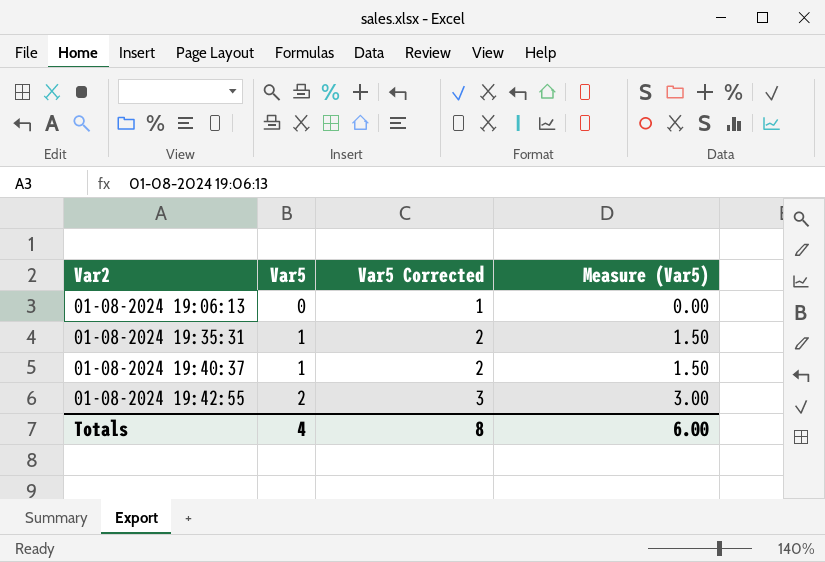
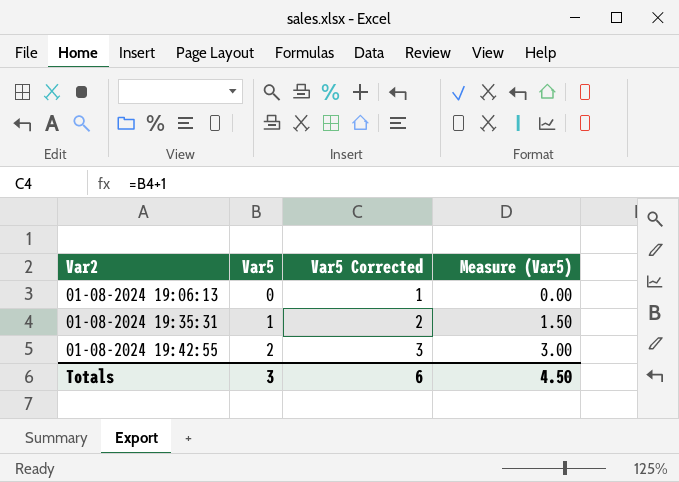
row 01-08-2024 19:40:37: 1 | 2 | 1.50 -> none
Totals | Var5: 4 -> 3
Totals | Var5 Corrected: 8 -> 6
Totals | Measure (Var5): 6.00 -> 4.50

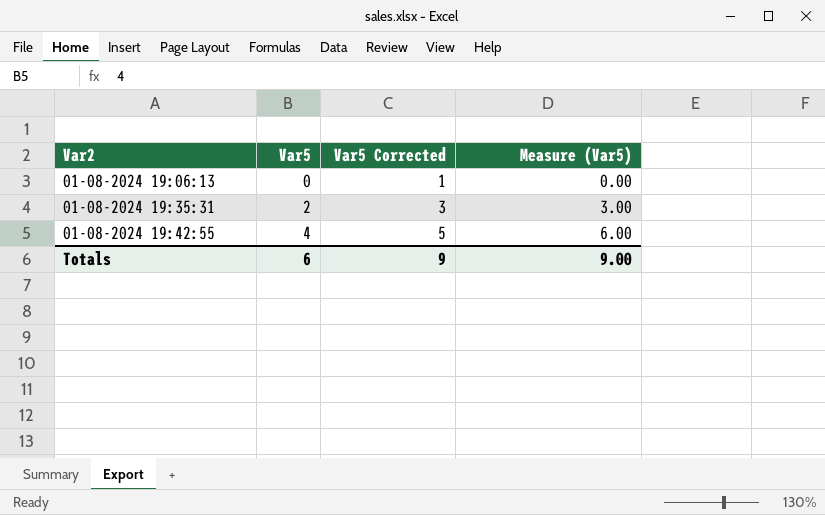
01-08-2024 19:35:31 | Var5: 1 -> 2
01-08-2024 19:35:31 | Var5 Corrected: 2 -> 3
01-08-2024 19:35:31 | Measure (Var5): 1.50 -> 3.00
01-08-2024 19:42:55 | Var5: 2 -> 4
01-08-2024 19:42:55 | Var5 Corrected: 3 -> 5
01-08-2024 19:42:55 | Measure (Var5): 3.00 -> 6.00
Totals | Var5: 3 -> 6
Totals | Var5 Corrected: 6 -> 9
Totals | Measure (Var5): 4.50 -> 9.00

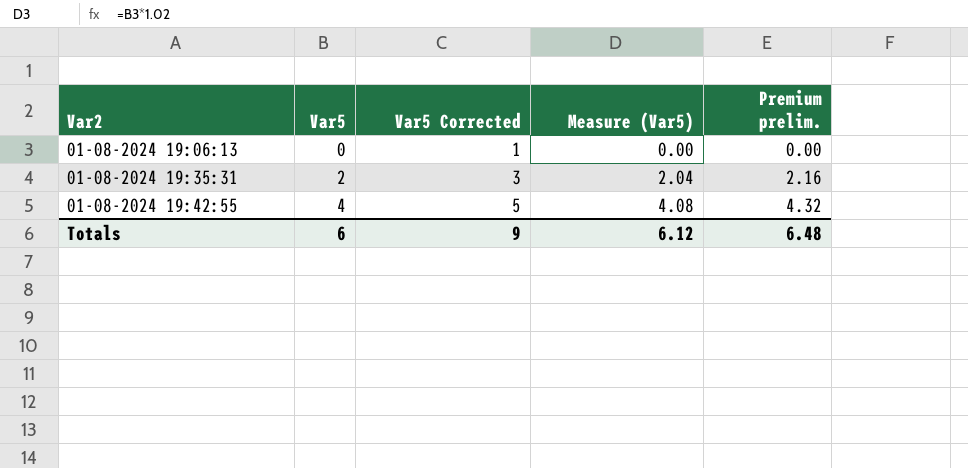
column Measure (Var5) | formula: [Var5] * 1.5 -> [Var5] * 1.02
column Premium prelim. | formula: none -> [Var5] * 1.08
Totals | Measure (Var5): 9.00 -> 6.12

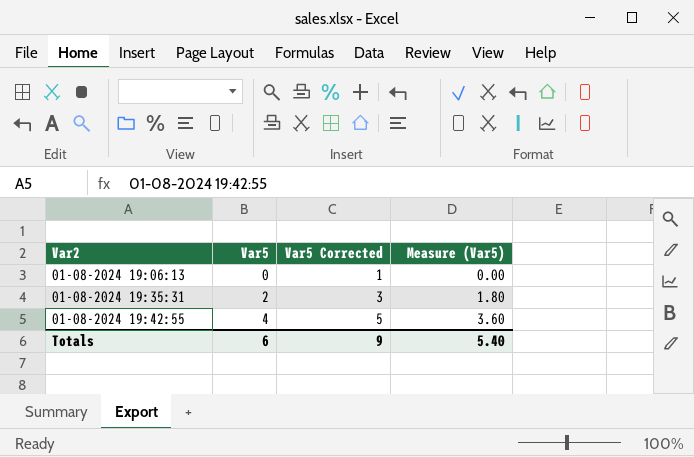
column Premium prelim. | formula: [Var5] * 1.08 -> none
column Measure (Var5) | formula: [Var5] * 1.02 -> [Var5] * 0.9
Totals | Measure (Var5): 6.12 -> 5.40

